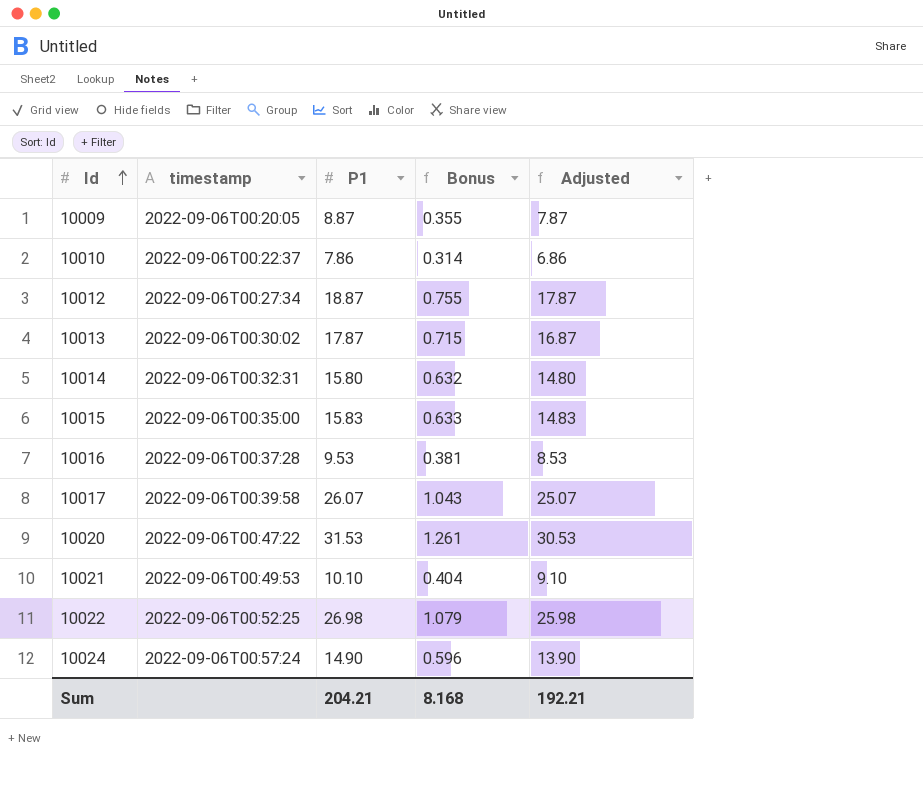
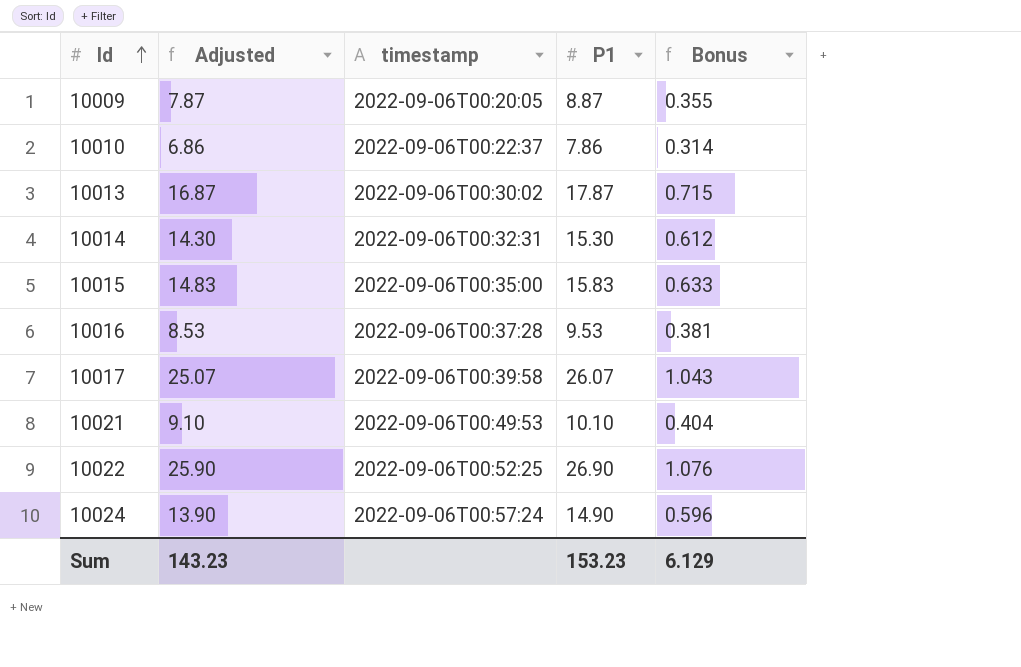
column Adjusted | position: 5 -> 2
row 10012: 2022-09-06T00:27:34 | 18.87 | 0.755 | 17.87 -> none
row 10020: 2022-09-06T00:47:22 | 31.53 | 1.261 | 30.53 -> none
10014 | Adjusted: 14.80 -> 14.30
10014 | P1: 15.80 -> 15.30
10014 | Bonus: 0.632 -> 0.612
10022 | Adjusted: 25.98 -> 25.90
10022 | P1: 26.98 -> 26.90
10022 | Bonus: 1.079 -> 1.076
Sum | Adjusted: 192.21 -> 143.23
Sum | P1: 204.21 -> 153.23
Sum | Bonus: 8.168 -> 6.129

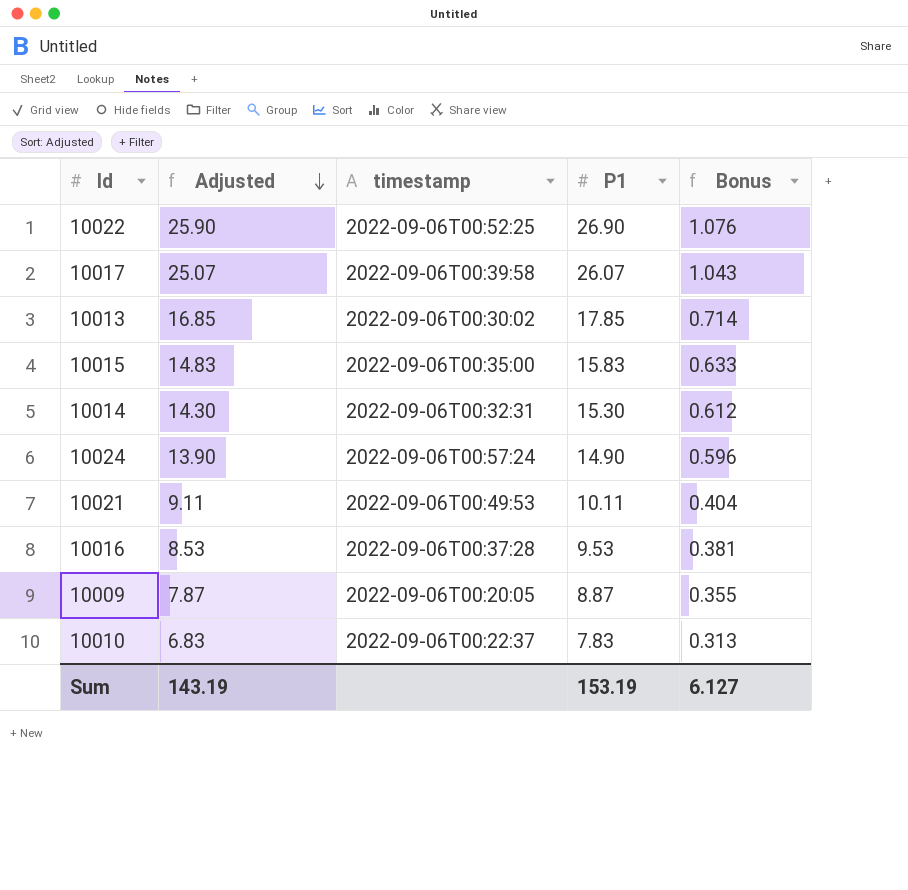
row order: Id ascending -> Adjusted descending
10013 | Adjusted: 16.87 -> 16.85
10013 | P1: 17.87 -> 17.85
10013 | Bonus: 0.715 -> 0.714
10021 | Adjusted: 9.10 -> 9.11
10021 | P1: 10.10 -> 10.11
10010 | Adjusted: 6.86 -> 6.83
10010 | P1: 7.86 -> 7.83
10010 | Bonus: 0.314 -> 0.313
Sum | Adjusted: 143.23 -> 143.19
Sum | P1: 153.23 -> 153.19
Sum | Bonus: 6.129 -> 6.127

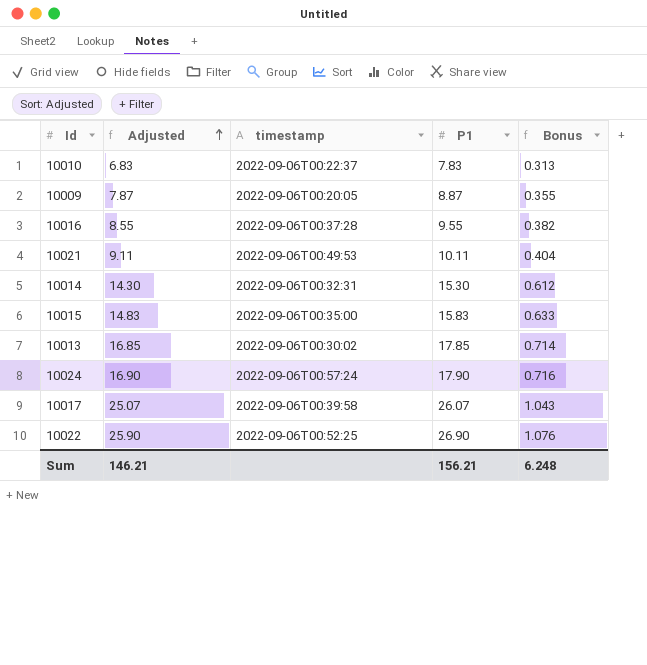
row order: Adjusted descending -> Adjusted ascending
10016 | Adjusted: 8.53 -> 8.55
10016 | P1: 9.53 -> 9.55
10016 | Bonus: 0.381 -> 0.382
10024 | Adjusted: 13.90 -> 16.90
10024 | P1: 14.90 -> 17.90
10024 | Bonus: 0.596 -> 0.716
Sum | Adjusted: 143.19 -> 146.21
Sum | P1: 153.19 -> 156.21
Sum | Bonus: 6.127 -> 6.248

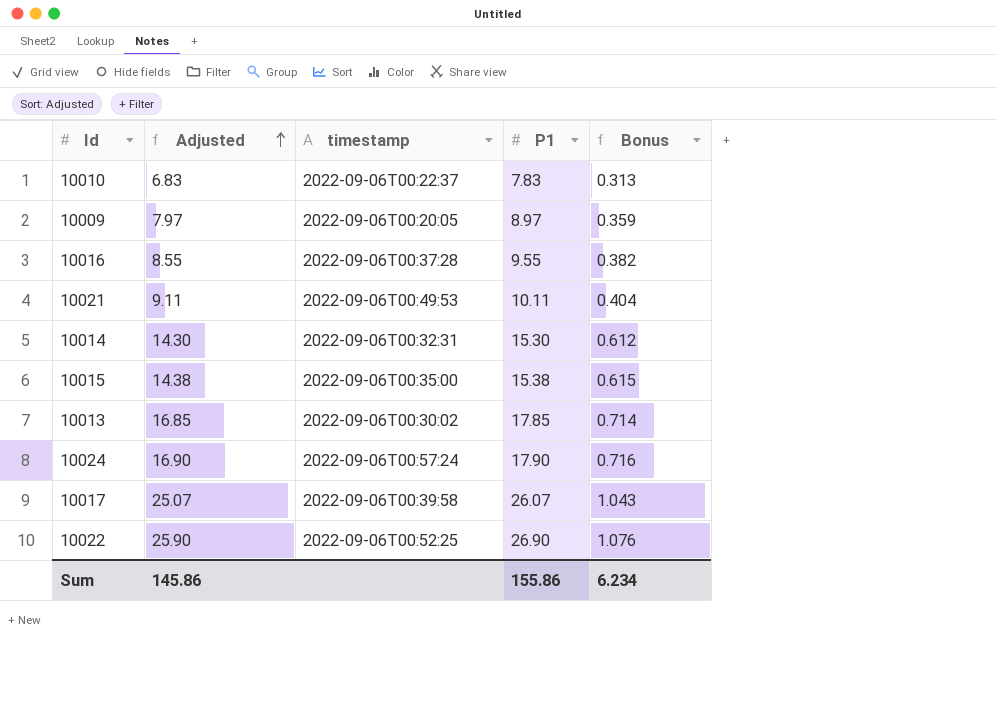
10009 | Adjusted: 7.87 -> 7.97
10009 | P1: 8.87 -> 8.97
10009 | Bonus: 0.355 -> 0.359
10015 | Adjusted: 14.83 -> 14.38
10015 | P1: 15.83 -> 15.38
10015 | Bonus: 0.633 -> 0.615
Sum | Adjusted: 146.21 -> 145.86
Sum | P1: 156.21 -> 155.86
Sum | Bonus: 6.248 -> 6.234

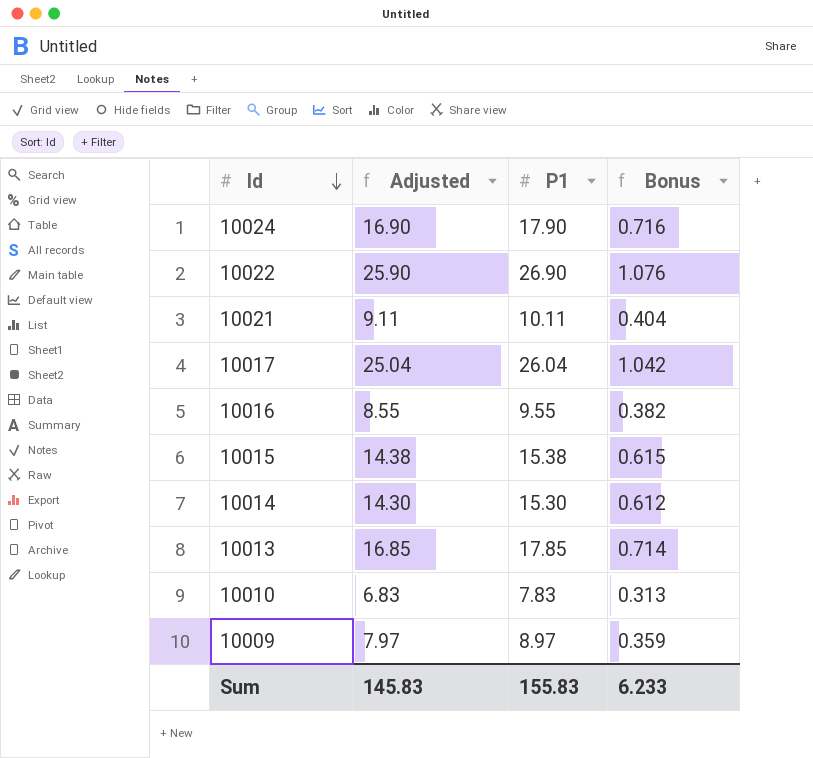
row order: Adjusted ascending -> Id descending
column timestamp | position: 3 -> none
10017 | Adjusted: 25.07 -> 25.04
10017 | P1: 26.07 -> 26.04
10017 | Bonus: 1.043 -> 1.042
Sum | Adjusted: 145.86 -> 145.83
Sum | P1: 155.86 -> 155.83
Sum | Bonus: 6.234 -> 6.233

